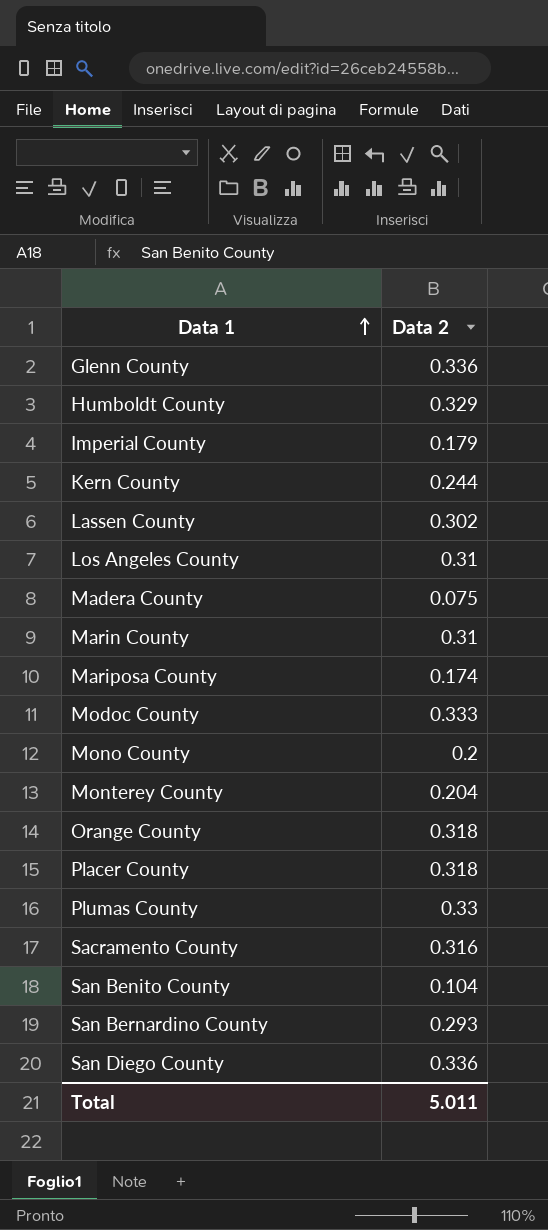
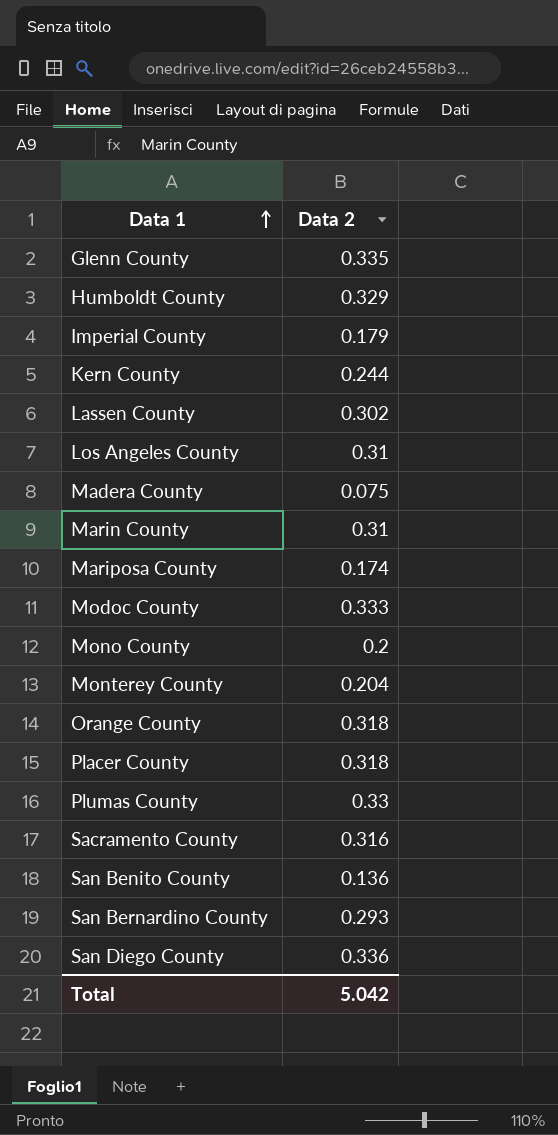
Glenn County | Data 2: 0.336 -> 0.335
San Benito County | Data 2: 0.104 -> 0.136
Total | Data 2: 5.011 -> 5.042

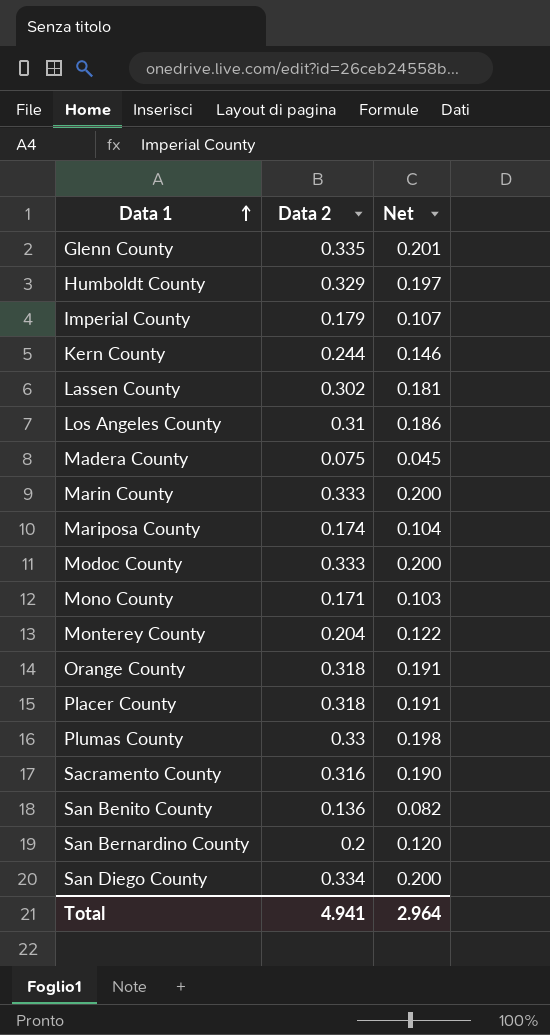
column Net | formula: none -> [Data 2] * 0.6
Marin County | Data 2: 0.31 -> 0.333
Mono County | Data 2: 0.2 -> 0.171
San Bernardino County | Data 2: 0.293 -> 0.2
San Diego County | Data 2: 0.336 -> 0.334
Total | Data 2: 5.042 -> 4.941

